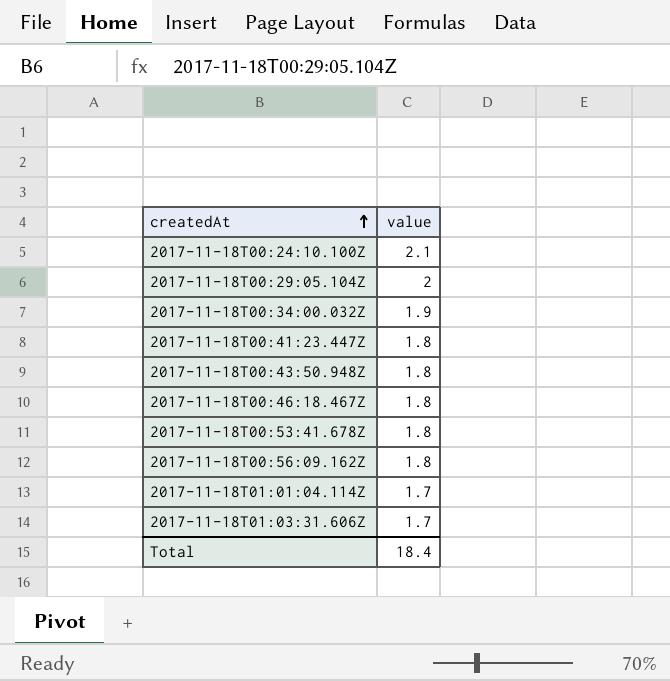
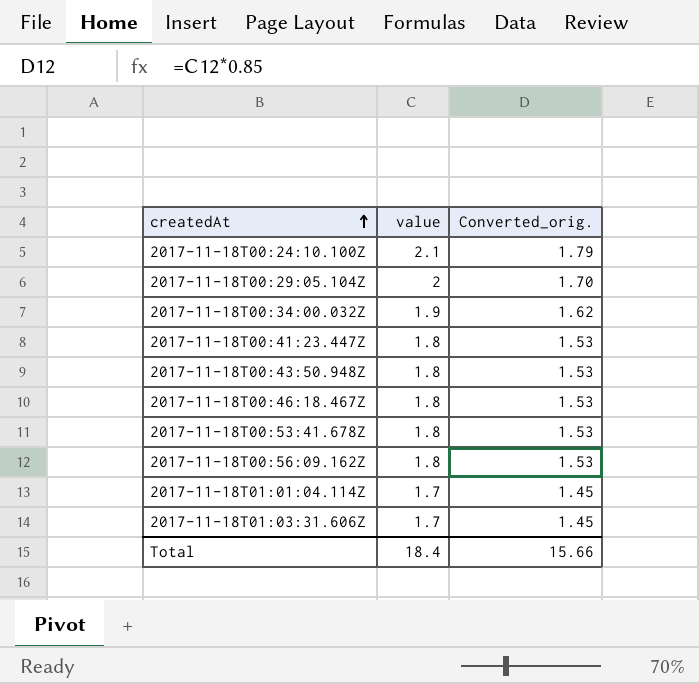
column Converted_orig. | formula: none -> [value] * 0.85

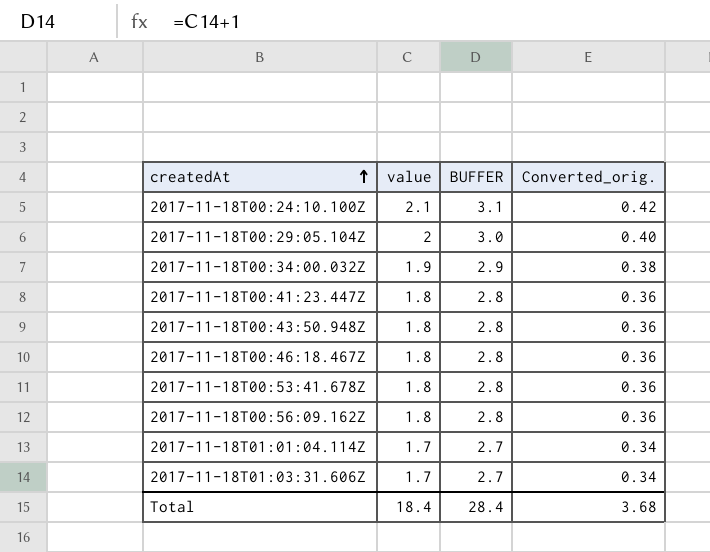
column BUFFER | formula: none -> [value] + 1
column Converted_orig. | formula: [value] * 0.85 -> [value] * 0.2
Total | Converted_orig.: 15.66 -> 3.68

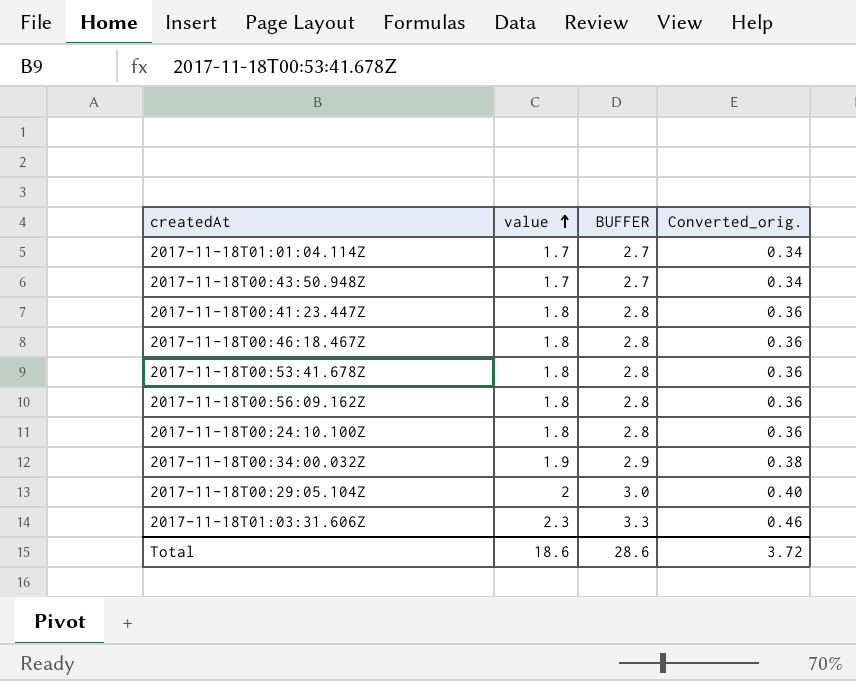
row order: createdAt ascending -> value ascending
2017-11-18T00:43:50.948Z | value: 1.8 -> 1.7
2017-11-18T00:43:50.948Z | BUFFER: 2.8 -> 2.7
2017-11-18T00:43:50.948Z | Converted_orig.: 0.36 -> 0.34
2017-11-18T00:24:10.100Z | value: 2.1 -> 1.8
2017-11-18T00:24:10.100Z | BUFFER: 3.1 -> 2.8
2017-11-18T00:24:10.100Z | Converted_orig.: 0.42 -> 0.36
2017-11-18T01:03:31.606Z | value: 1.7 -> 2.3
2017-11-18T01:03:31.606Z | BUFFER: 2.7 -> 3.3
2017-11-18T01:03:31.606Z | Converted_orig.: 0.34 -> 0.46
Total | value: 18.4 -> 18.6
Total | BUFFER: 28.4 -> 28.6
Total | Converted_orig.: 3.68 -> 3.72

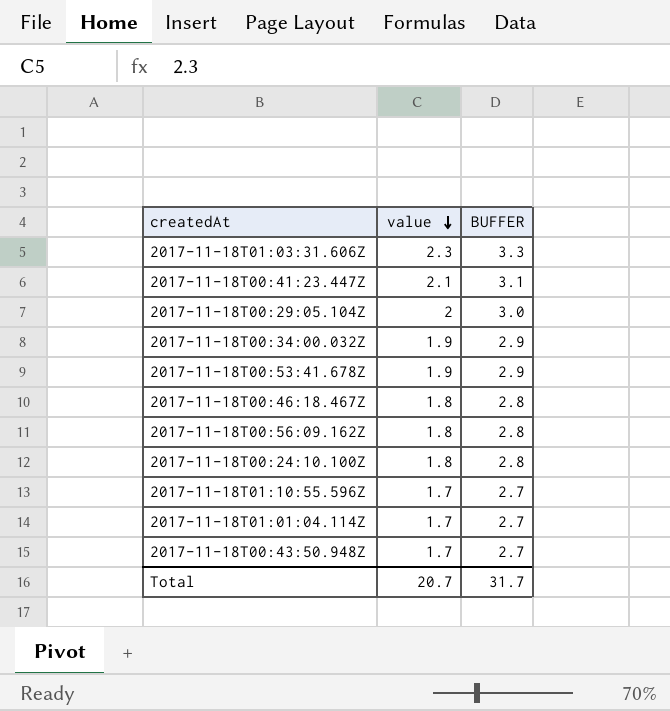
row order: value ascending -> value descending
column Converted_orig. | formula: [value] * 0.2 -> none
2017-11-18T00:41:23.447Z | value: 1.8 -> 2.1
2017-11-18T00:41:23.447Z | BUFFER: 2.8 -> 3.1
2017-11-18T00:53:41.678Z | value: 1.8 -> 1.9
2017-11-18T00:53:41.678Z | BUFFER: 2.8 -> 2.9
row 2017-11-18T01:10:55.596Z: none -> 1.7 | 2.7
Total | value: 18.6 -> 20.7
Total | BUFFER: 28.6 -> 31.7

